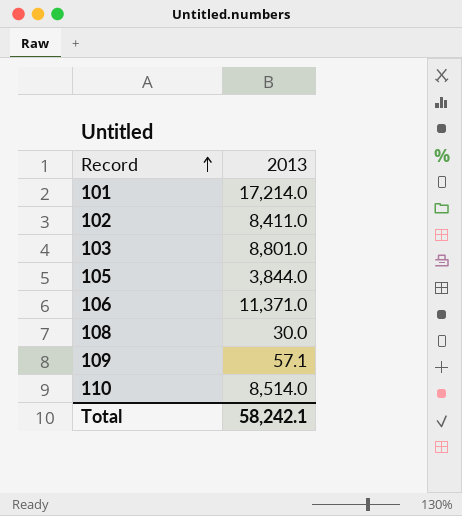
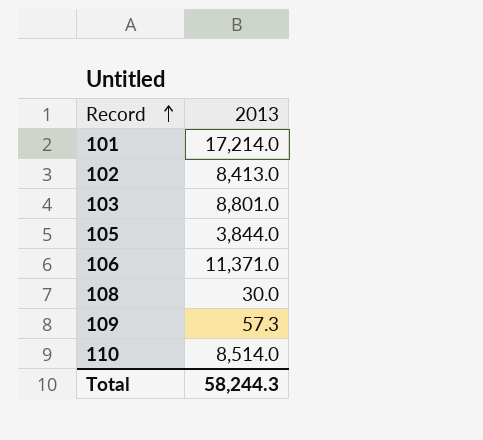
102 | 2013: 8,411.0 -> 8,413.0
109 | 2013: 57.1 -> 57.3
Total | 2013: 58,242.1 -> 58,244.3

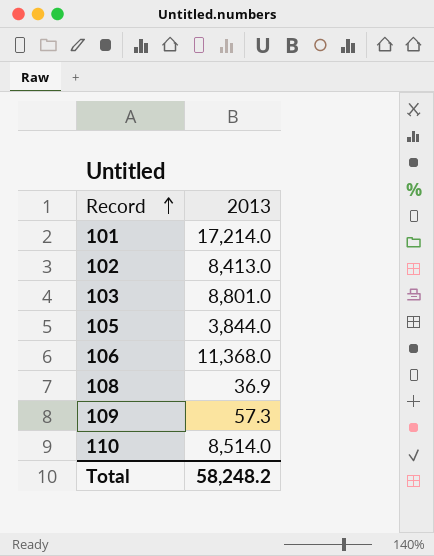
106 | 2013: 11,371.0 -> 11,368.0
108 | 2013: 30.0 -> 36.9
Total | 2013: 58,244.3 -> 58,248.2

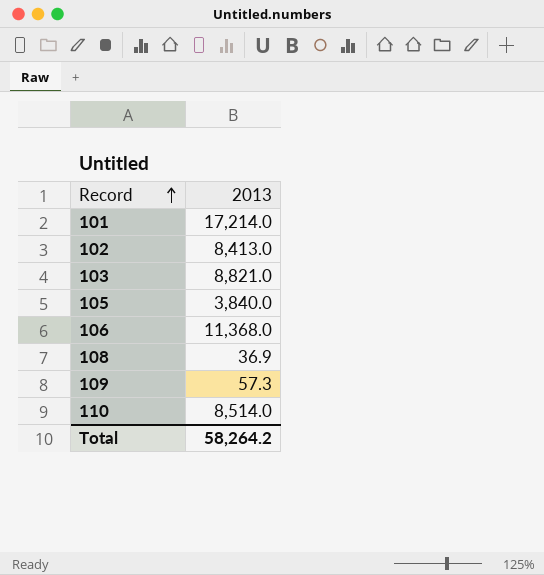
103 | 2013: 8,801.0 -> 8,821.0
105 | 2013: 3,844.0 -> 3,840.0
Total | 2013: 58,248.2 -> 58,264.2

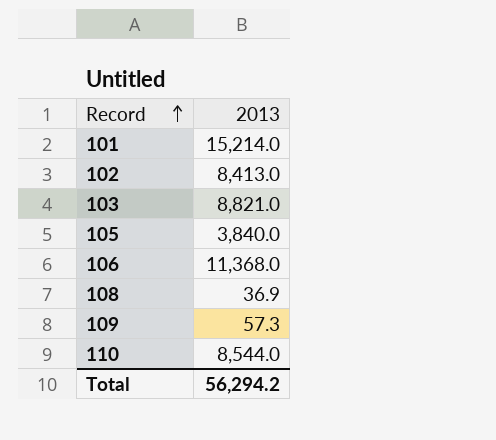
101 | 2013: 17,214.0 -> 15,214.0
110 | 2013: 8,514.0 -> 8,544.0
Total | 2013: 58,264.2 -> 56,294.2

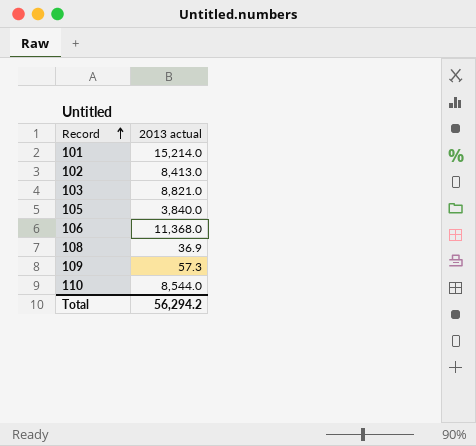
column name: 2013 -> 2013 actual

